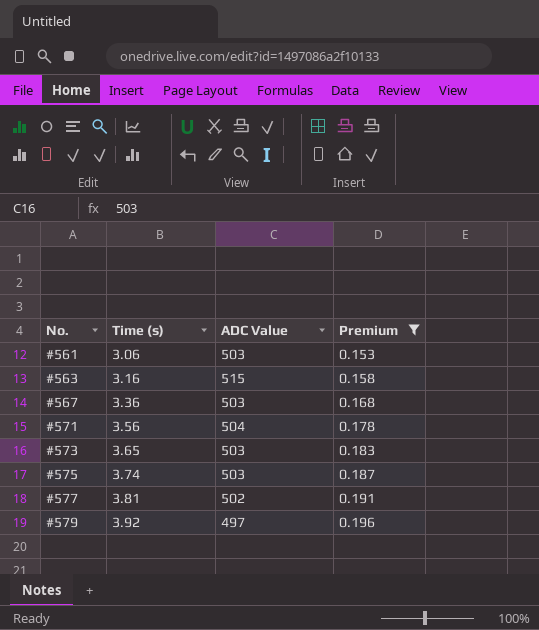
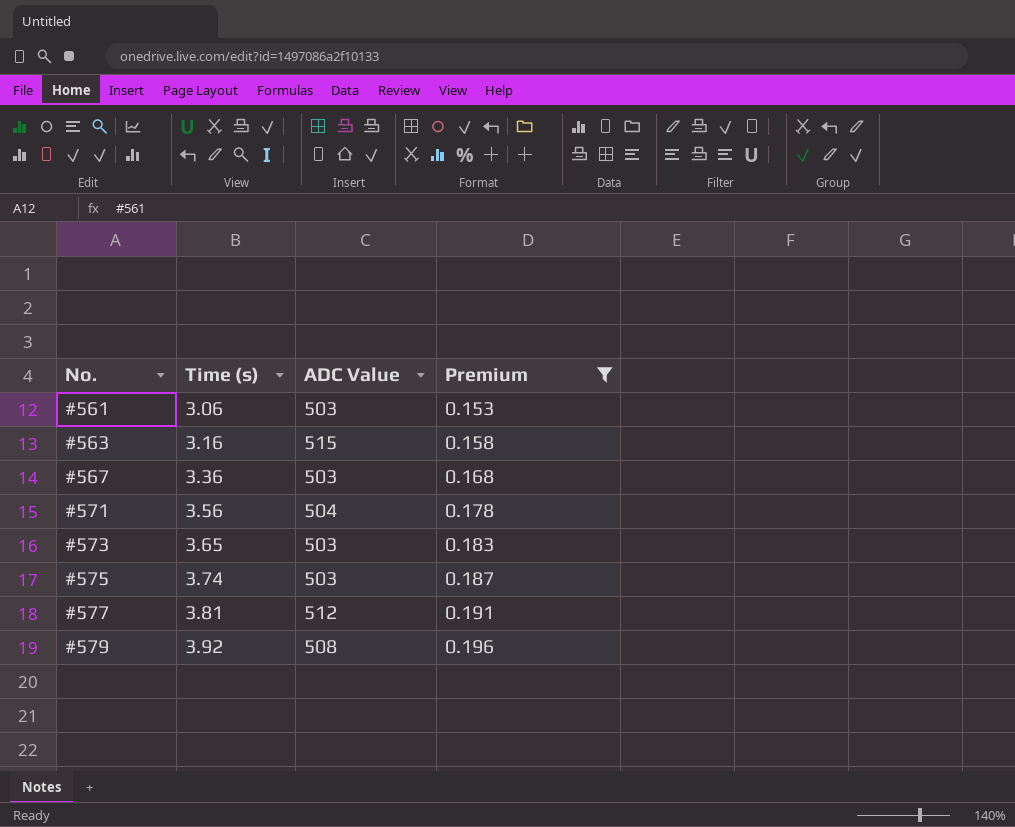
#577 | ADC Value: 502 -> 512
#579 | ADC Value: 497 -> 508

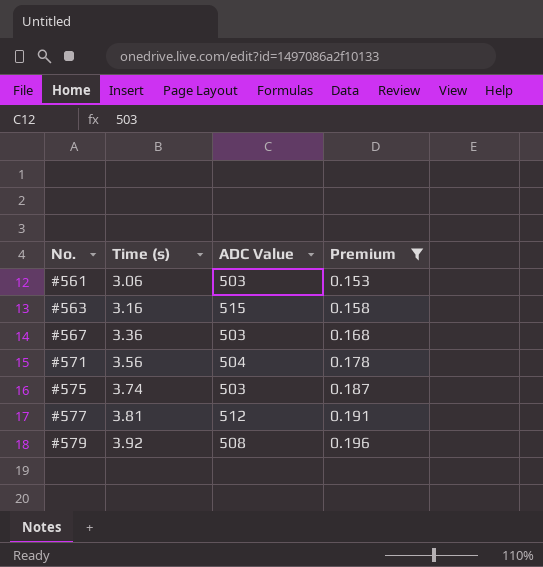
row #573: 3.65 | 503 | 0.183 -> none

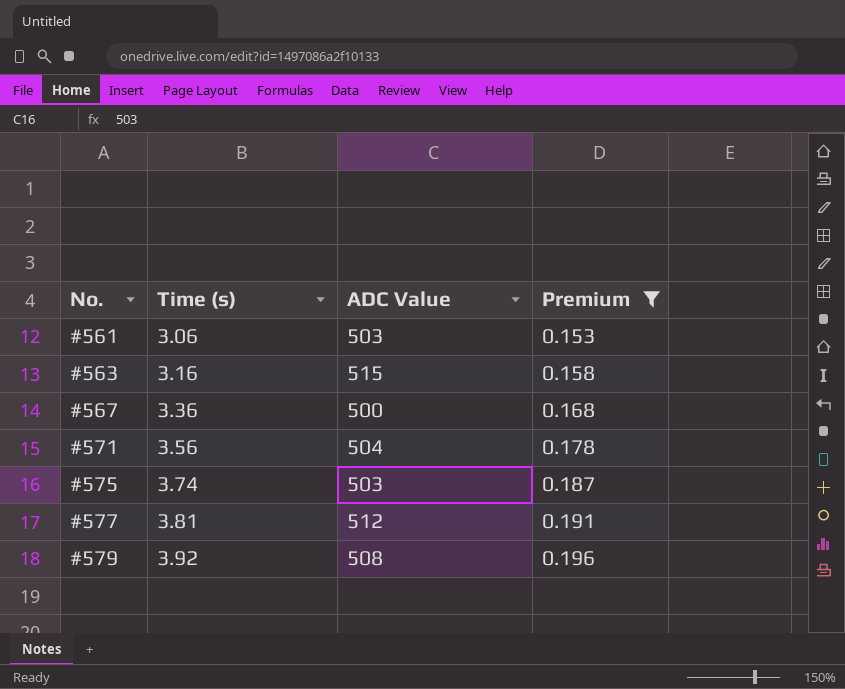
#567 | ADC Value: 503 -> 500

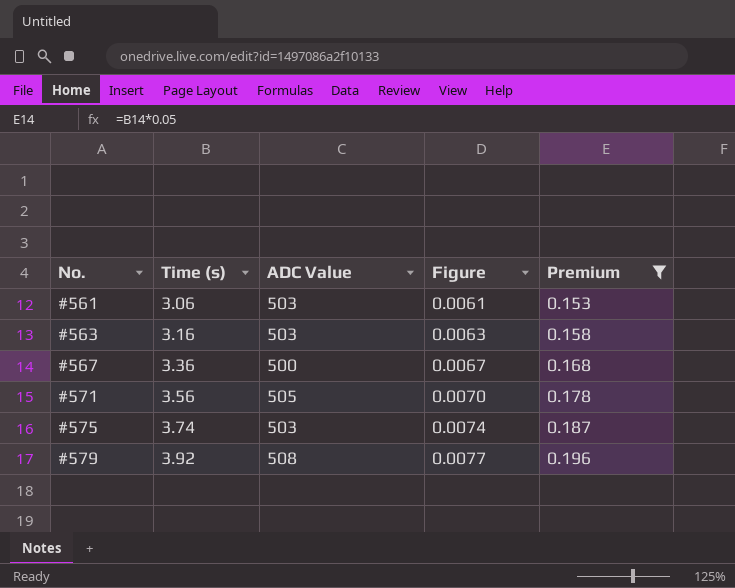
column Figure | formula: none -> [Time (s)] / [ADC Value]
row #577: 3.81 | 512 | 0.191 -> none
#563 | ADC Value: 515 -> 503
#571 | ADC Value: 504 -> 505

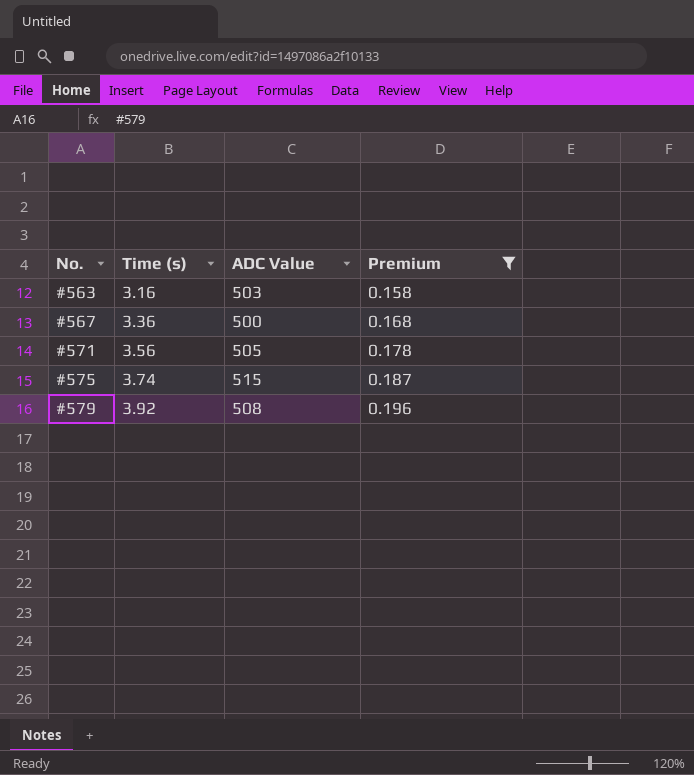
column Figure | formula: [Time (s)] / [ADC Value] -> none
row #561: 3.06 | 503 | 0.0061 | 0.153 -> none
#575 | ADC Value: 503 -> 515

